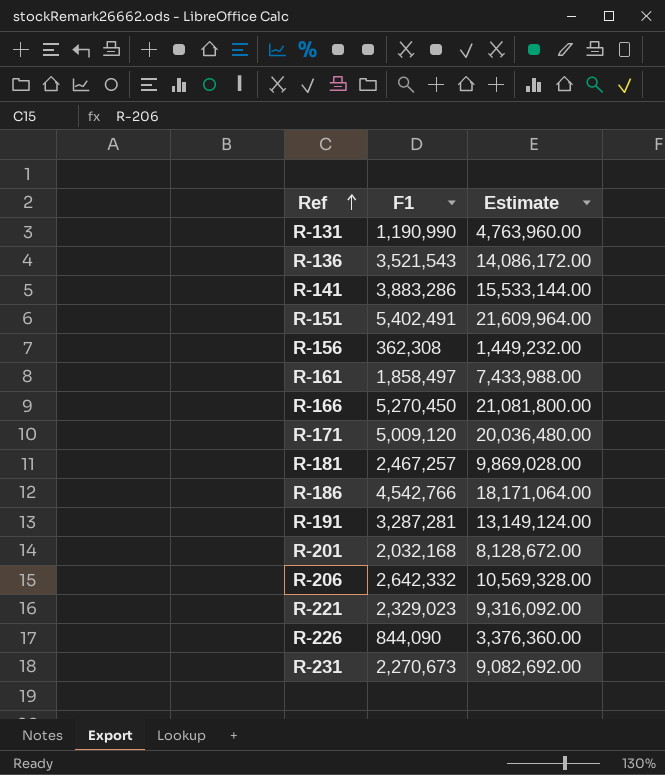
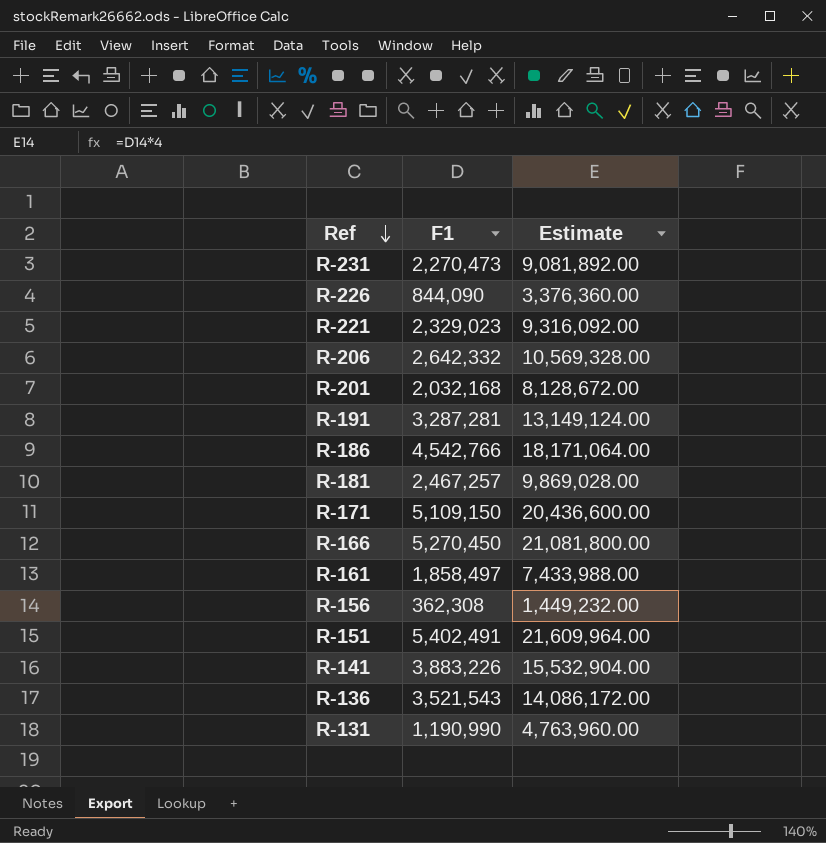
row order: Ref ascending -> Ref descending
R-231 | F1: 2,270,673 -> 2,270,473
R-231 | Estimate: 9,082,692.00 -> 9,081,892.00
R-171 | F1: 5,009,120 -> 5,109,150
R-171 | Estimate: 20,036,480.00 -> 20,436,600.00
R-141 | F1: 3,883,286 -> 3,883,226
R-141 | Estimate: 15,533,144.00 -> 15,532,904.00

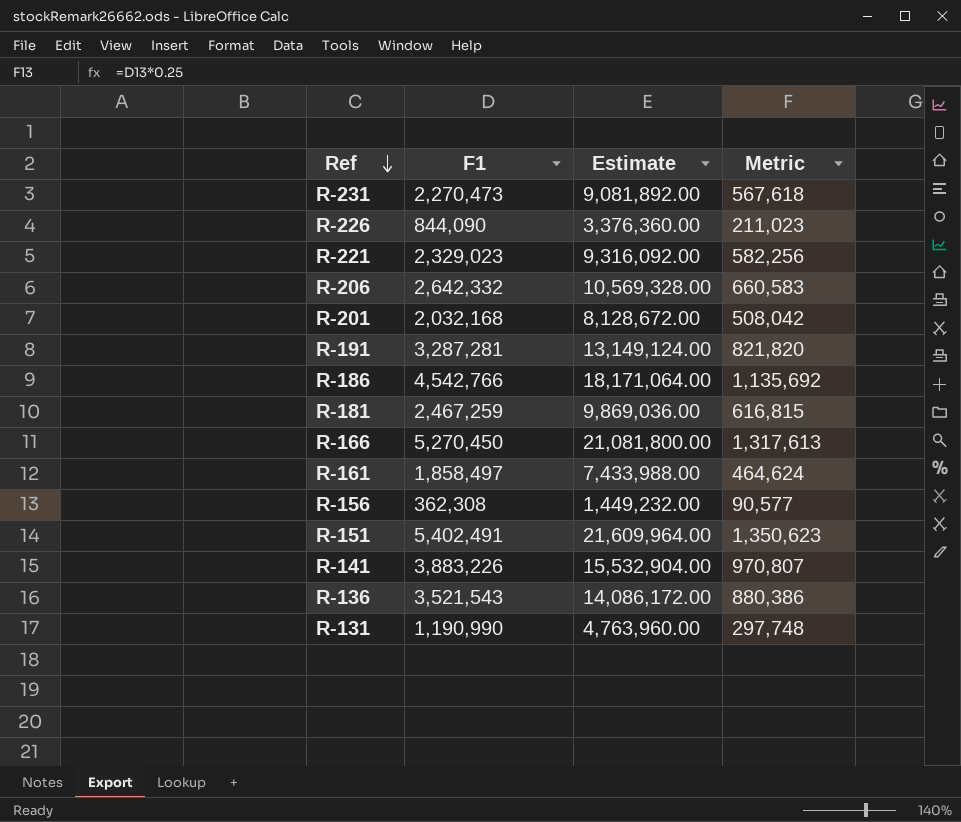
column Metric | formula: none -> [F1] * 0.25
row R-171: 5,109,150 | 20,436,600.00 -> none
R-181 | F1: 2,467,257 -> 2,467,259
R-181 | Estimate: 9,869,028.00 -> 9,869,036.00

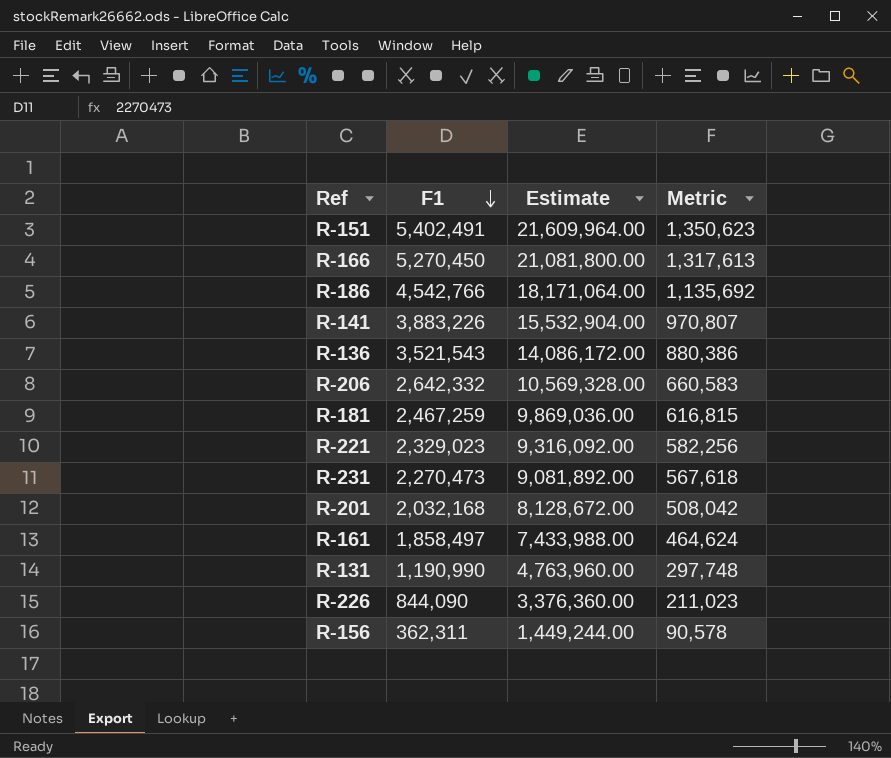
row order: Ref descending -> F1 descending
row R-191: 3,287,281 | 13,149,124.00 | 821,820 -> none
R-156 | F1: 362,308 -> 362,311
R-156 | Estimate: 1,449,232.00 -> 1,449,244.00
R-156 | Metric: 90,577 -> 90,578

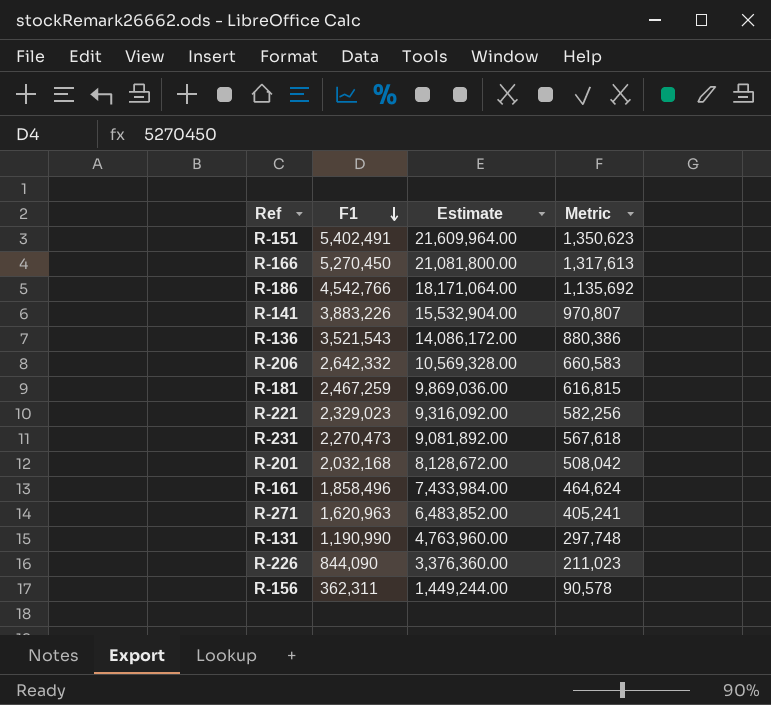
R-161 | F1: 1,858,497 -> 1,858,496
R-161 | Estimate: 7,433,988.00 -> 7,433,984.00
row R-271: none -> 1,620,963 | 6,483,852.00 | 405,241

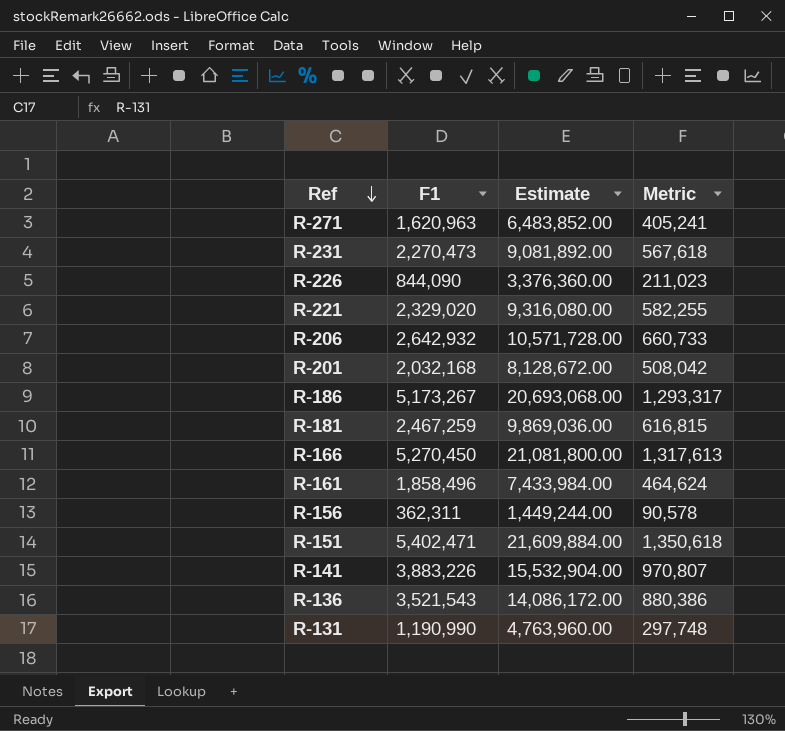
row order: F1 descending -> Ref descending
R-221 | F1: 2,329,023 -> 2,329,020
R-221 | Estimate: 9,316,092.00 -> 9,316,080.00
R-221 | Metric: 582,256 -> 582,255
R-206 | F1: 2,642,332 -> 2,642,932
R-206 | Estimate: 10,569,328.00 -> 10,571,728.00
R-206 | Metric: 660,583 -> 660,733
R-186 | F1: 4,542,766 -> 5,173,267
R-186 | Estimate: 18,171,064.00 -> 20,693,068.00
R-186 | Metric: 1,135,692 -> 1,293,317
R-151 | F1: 5,402,491 -> 5,402,471
R-151 | Estimate: 21,609,964.00 -> 21,609,884.00
R-151 | Metric: 1,350,623 -> 1,350,618

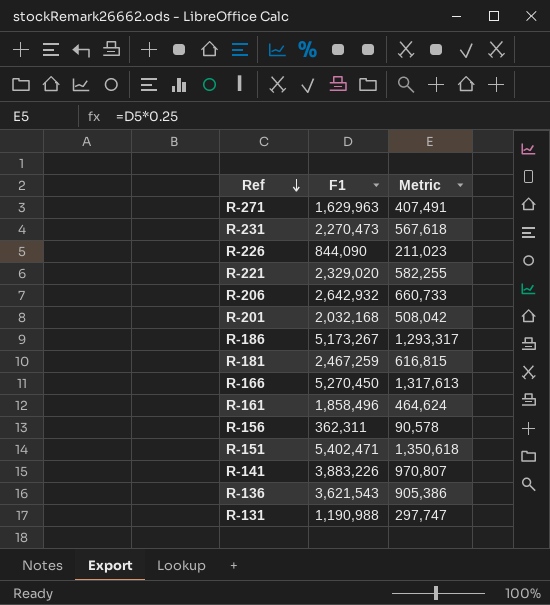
column Estimate | formula: [F1] * 4 -> none
R-271 | F1: 1,620,963 -> 1,629,963
R-271 | Metric: 405,241 -> 407,491
R-136 | F1: 3,521,543 -> 3,621,543
R-136 | Metric: 880,386 -> 905,386
R-131 | F1: 1,190,990 -> 1,190,988
R-131 | Metric: 297,748 -> 297,747

